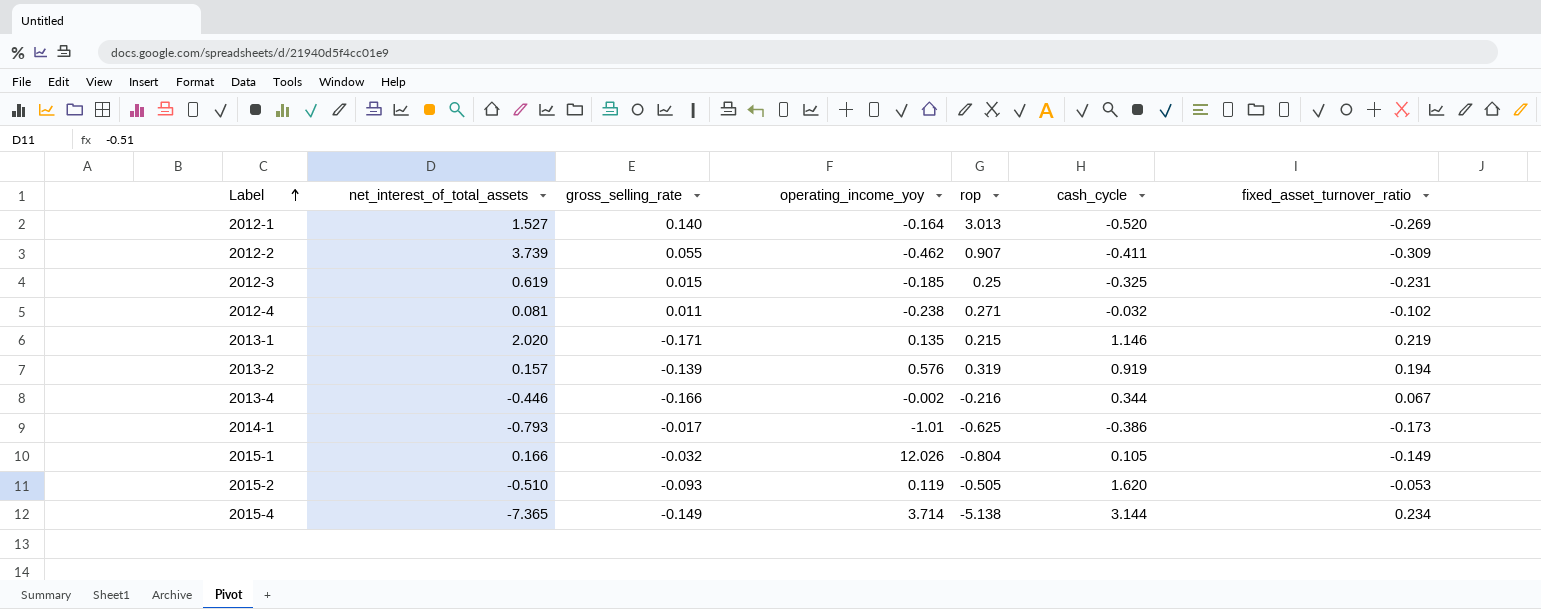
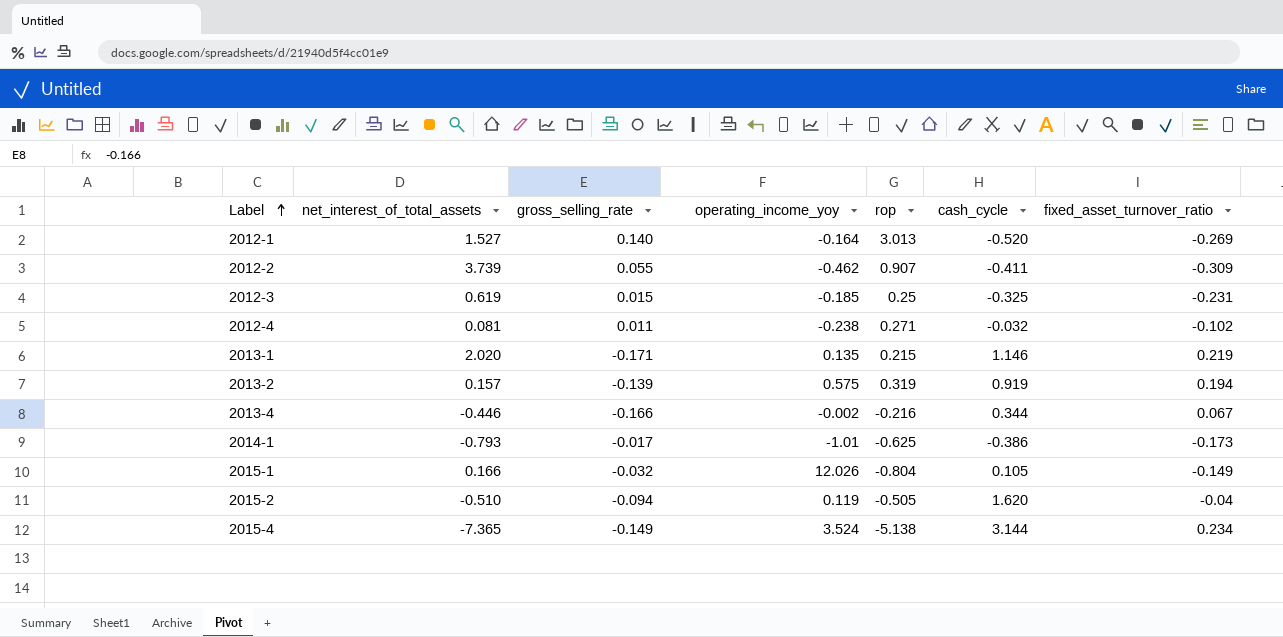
2013-2 | operating_income_yoy: 0.576 -> 0.575
2015-2 | gross_selling_rate: -0.093 -> -0.094
2015-2 | fixed_asset_turnover_ratio: -0.053 -> -0.04
2015-4 | operating_income_yoy: 3.714 -> 3.524

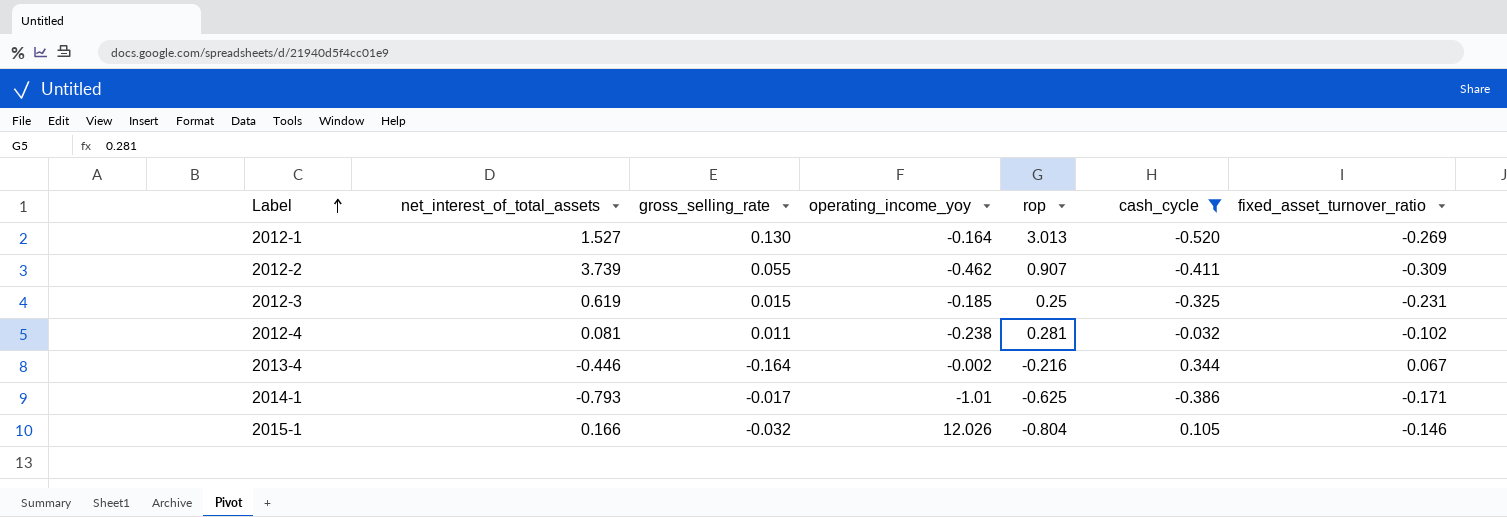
filter: none -> cash_cycle <= 0.344
2012-1 | gross_selling_rate: 0.140 -> 0.130
2012-4 | rop: 0.271 -> 0.281
2013-4 | gross_selling_rate: -0.166 -> -0.164
2014-1 | fixed_asset_turnover_ratio: -0.173 -> -0.171
2015-1 | fixed_asset_turnover_ratio: -0.149 -> -0.146

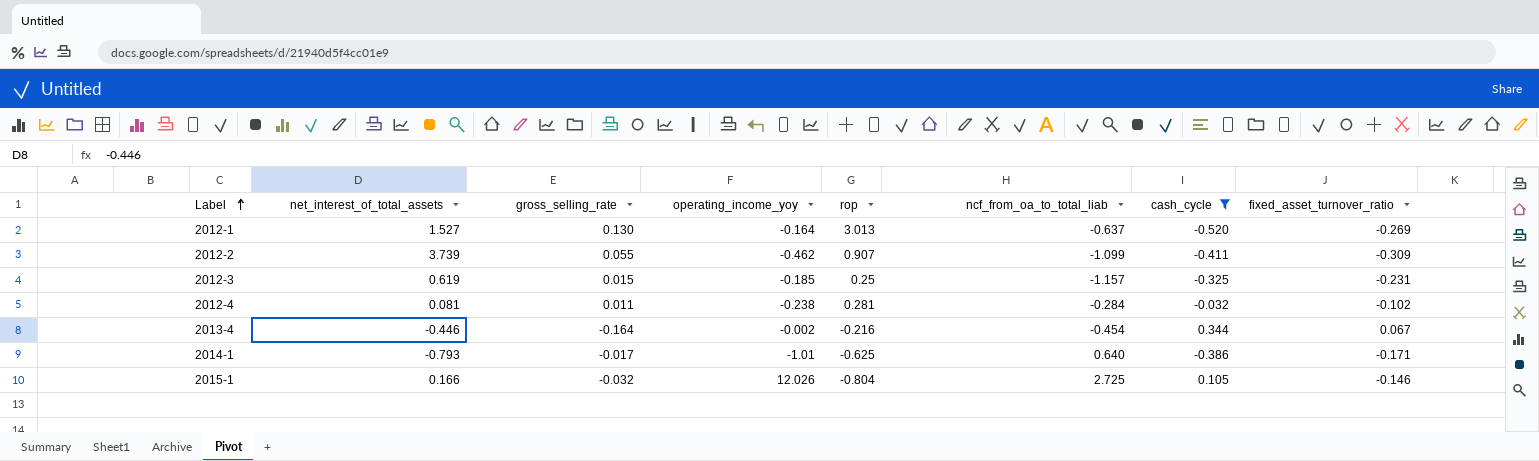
column ncf_from_oa_to_total_liab | position: none -> 6

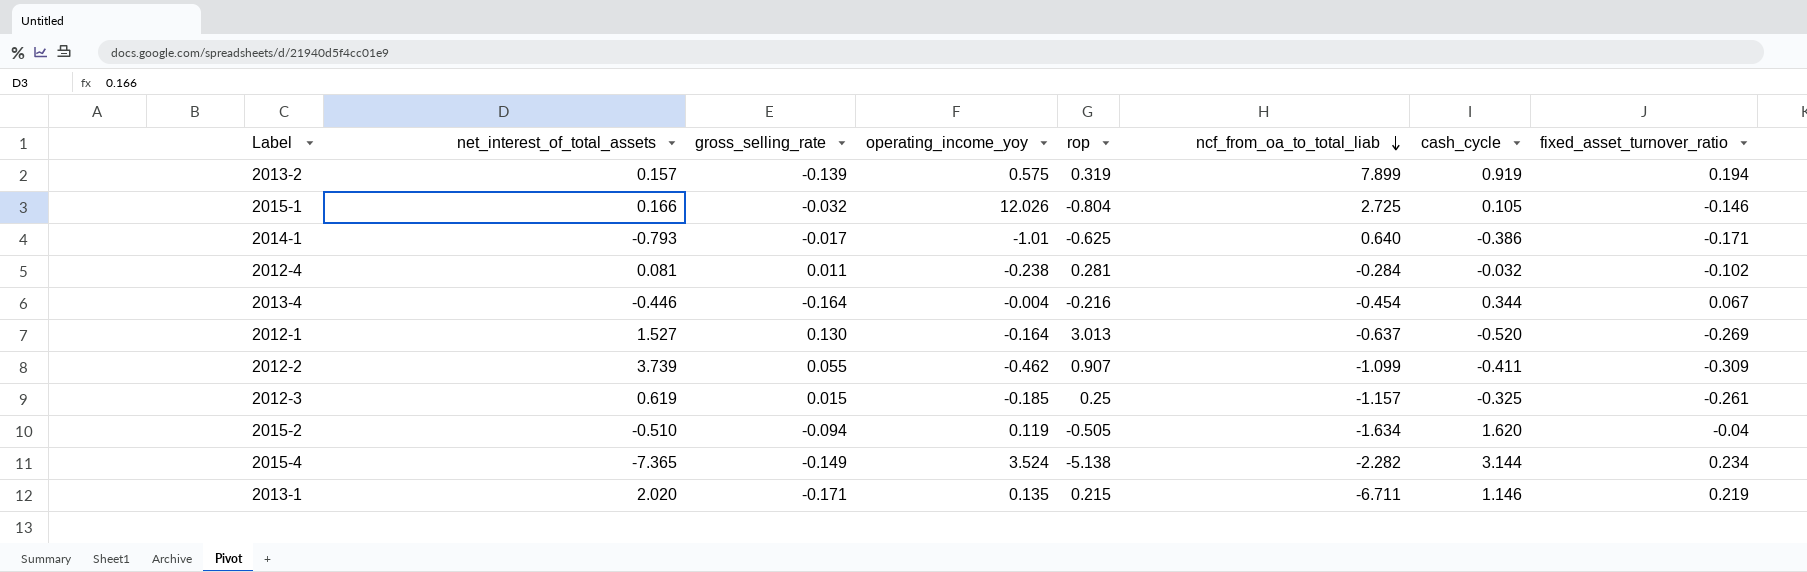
filter: cash_cycle <= 0.344 -> none
row order: Label ascending -> ncf_from_oa_to_total_liab descending
2013-4 | operating_income_yoy: -0.002 -> -0.004
2012-3 | fixed_asset_turnover_ratio: -0.231 -> -0.261

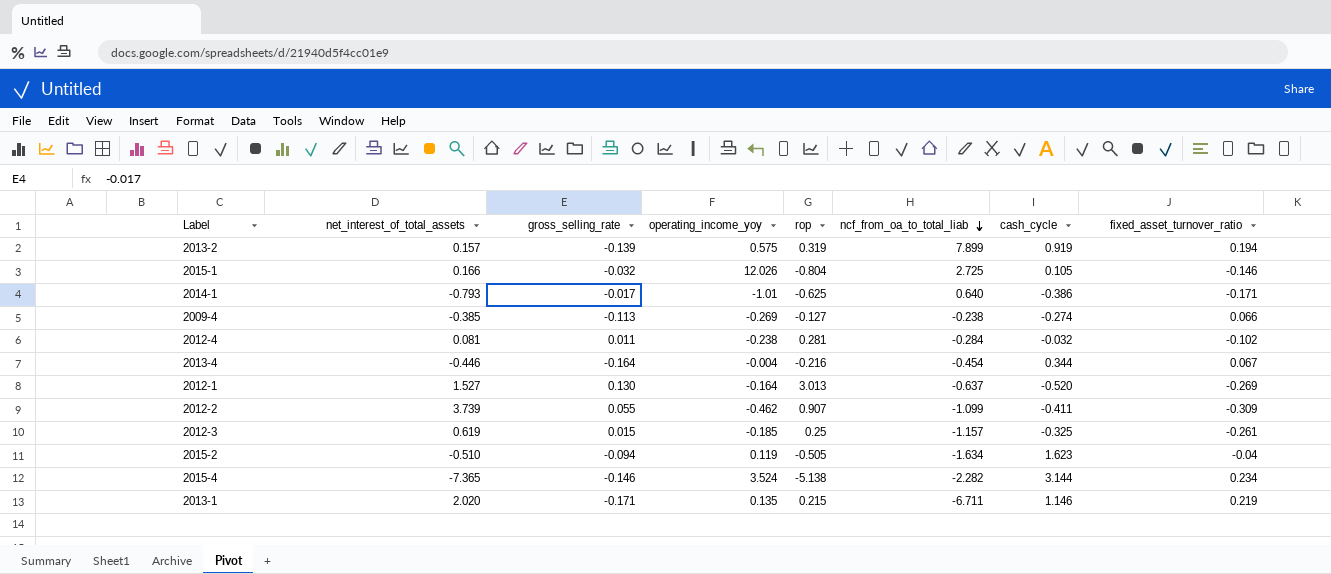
row 2009-4: none -> -0.385 | -0.113 | -0.269 | -0.127 | -0.238 | -0.274 | 0.066
2015-2 | cash_cycle: 1.620 -> 1.623
2015-4 | gross_selling_rate: -0.149 -> -0.146

